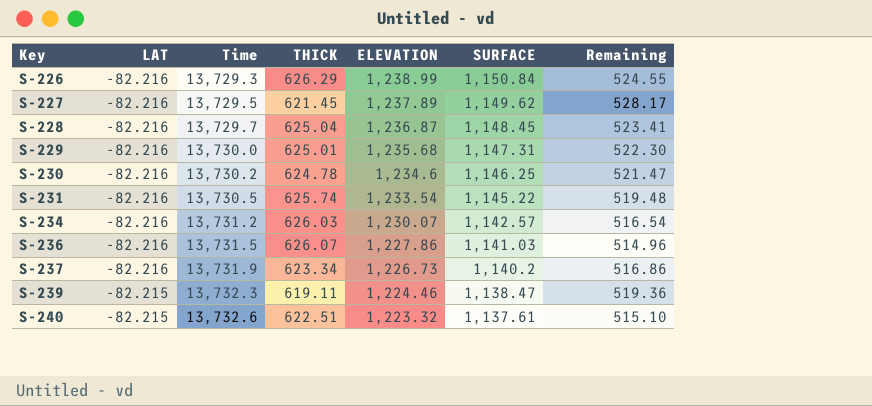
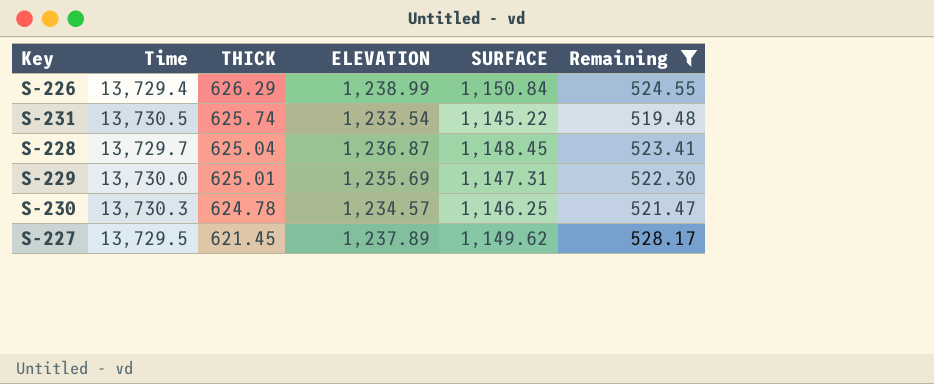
filter: none -> Remaining >= 519.48
row order: Key ascending -> THICK descending
column LAT | position: 2 -> none
S-226 | Time: 13,729.3 -> 13,729.4
S-229 | ELEVATION: 1,235.68 -> 1,235.69
S-230 | Time: 13,730.2 -> 13,730.3
S-230 | ELEVATION: 1,234.6 -> 1,234.57

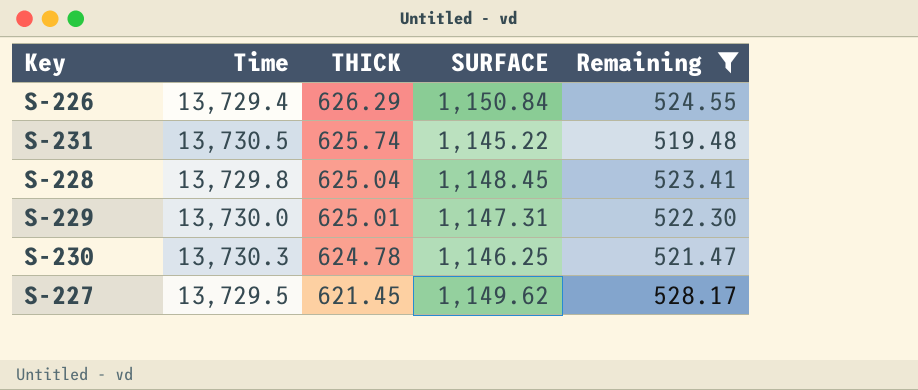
column ELEVATION | position: 4 -> none
S-228 | Time: 13,729.7 -> 13,729.8

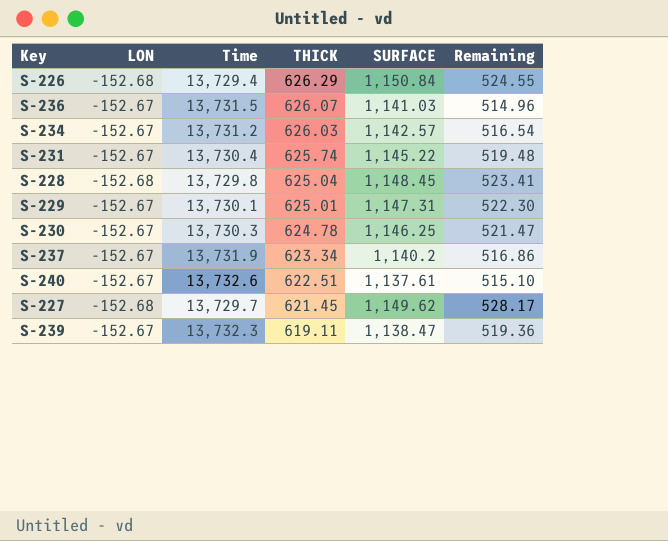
filter: Remaining >= 519.48 -> none
column LON | position: none -> 2
S-231 | Time: 13,730.5 -> 13,730.4
S-229 | Time: 13,730.0 -> 13,730.1
S-227 | Time: 13,729.5 -> 13,729.7

